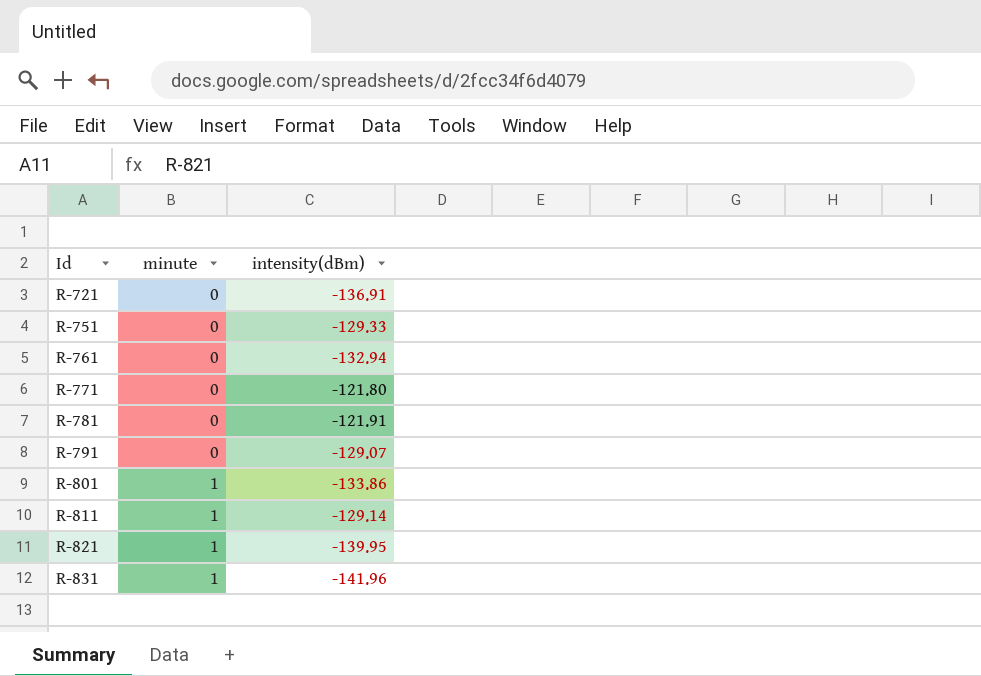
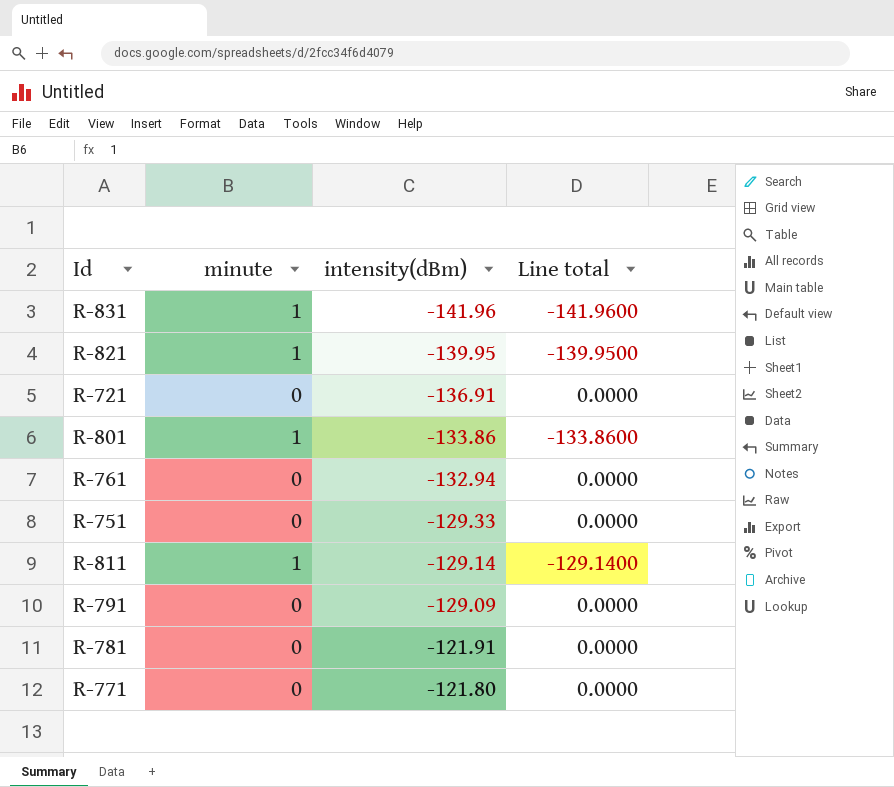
row order: Id ascending -> intensity(dBm) ascending
column Line total | formula: none -> [minute] * [intensity(dBm)]
R-791 | intensity(dBm): -129.07 -> -129.09

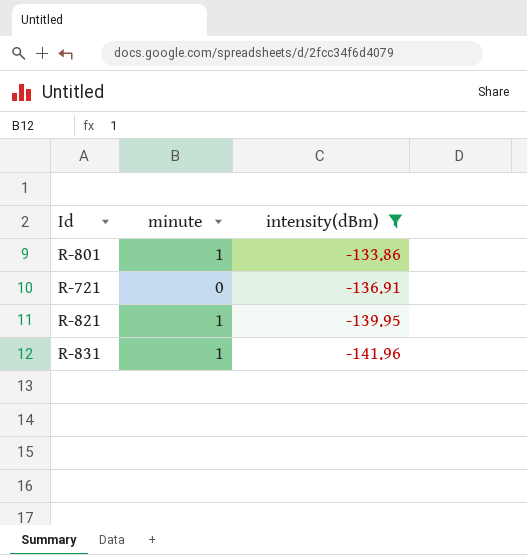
filter: none -> intensity(dBm) <= -133.86
row order: intensity(dBm) ascending -> intensity(dBm) descending
column Line total | formula: [minute] * [intensity(dBm)] -> none

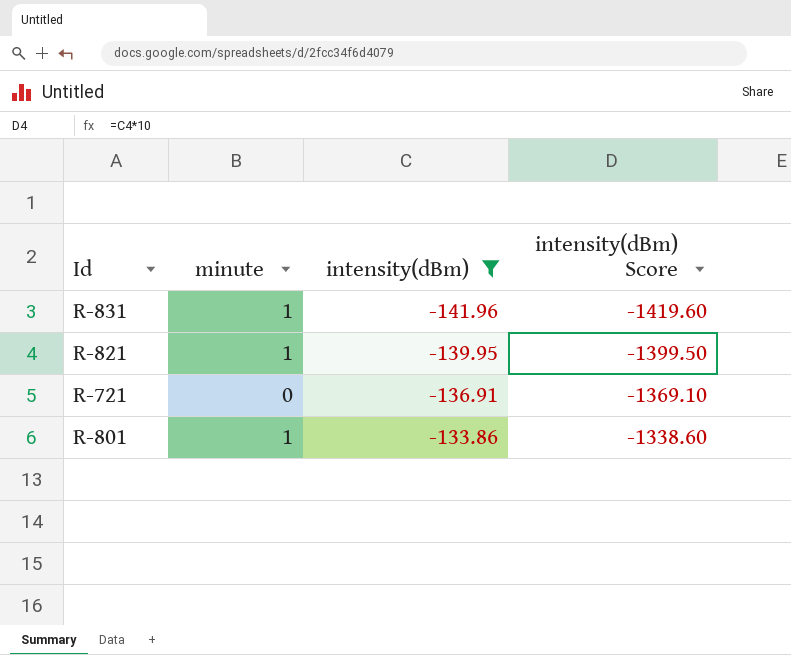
row order: intensity(dBm) descending -> intensity(dBm) ascending
column intensity(dBm) Score | formula: none -> [intensity(dBm)] * 10

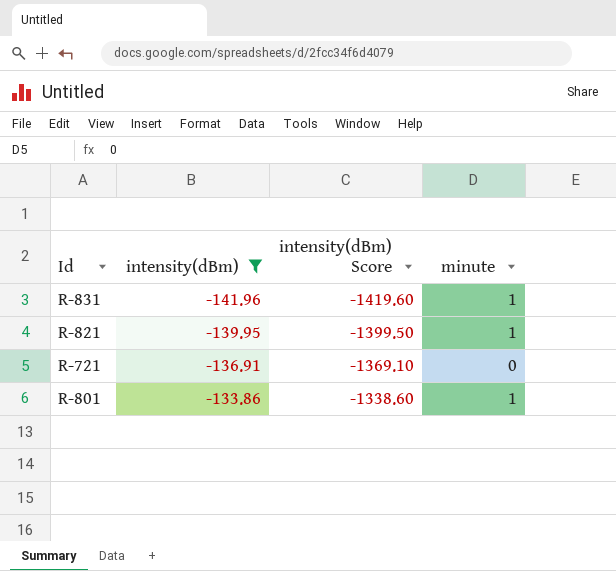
column minute | position: 2 -> 4

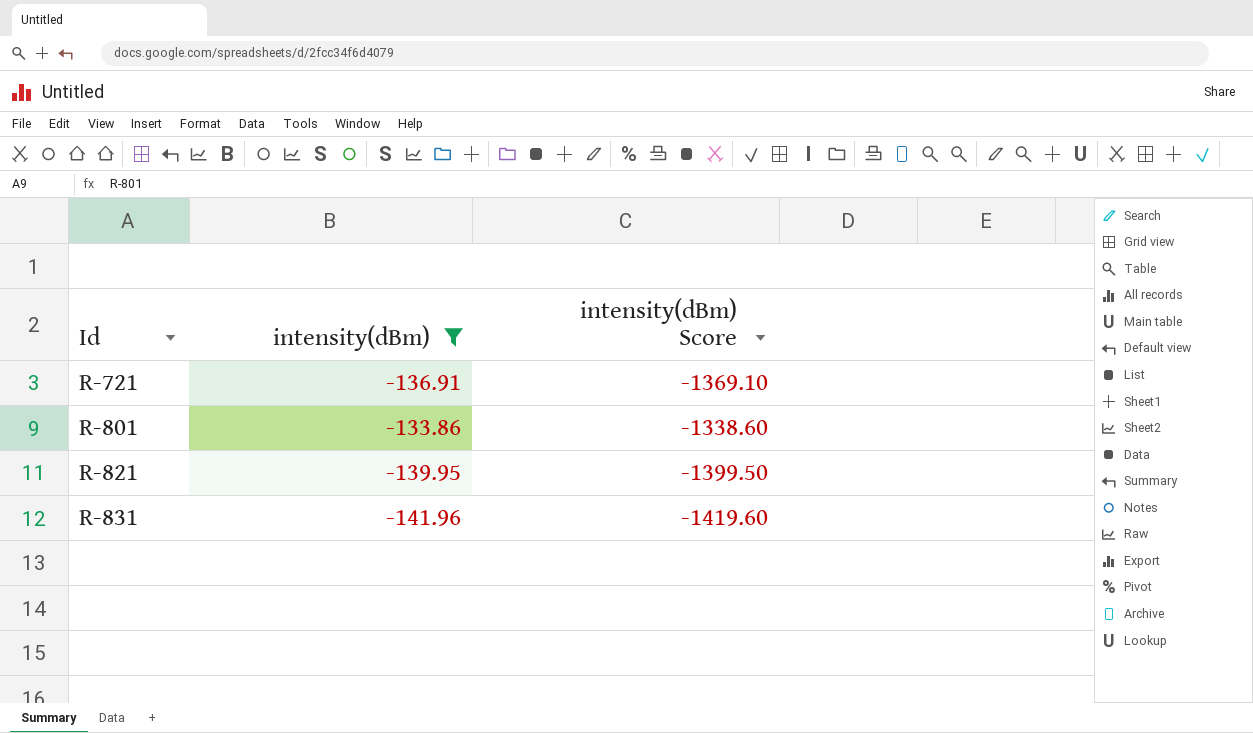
row order: intensity(dBm) ascending -> Id ascending
column minute | position: 4 -> none

